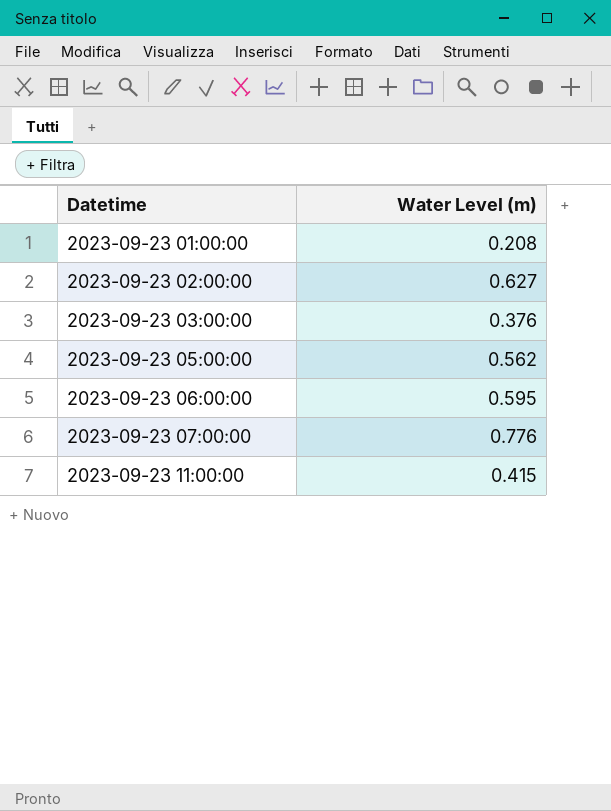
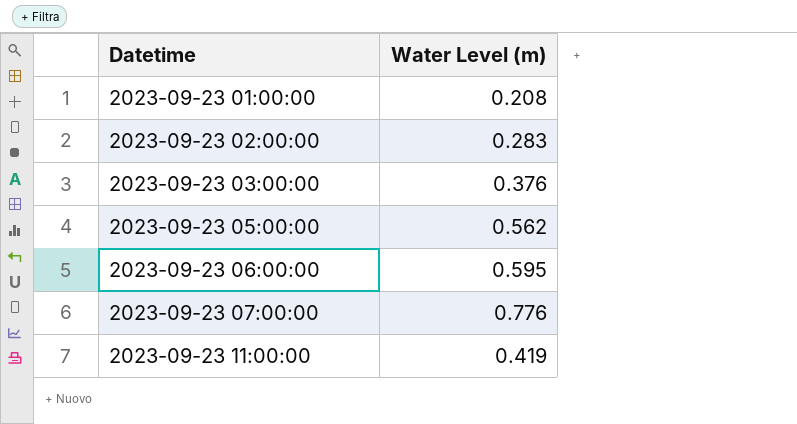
2023-09-23 02:00:00 | Water Level (m): 0.627 -> 0.283
2023-09-23 11:00:00 | Water Level (m): 0.415 -> 0.419

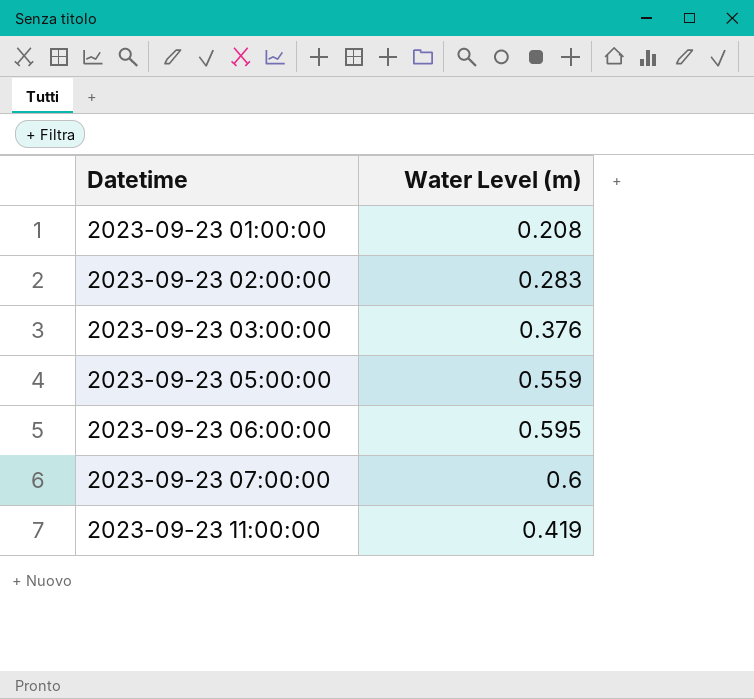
2023-09-23 05:00:00 | Water Level (m): 0.562 -> 0.559
2023-09-23 07:00:00 | Water Level (m): 0.776 -> 0.6

